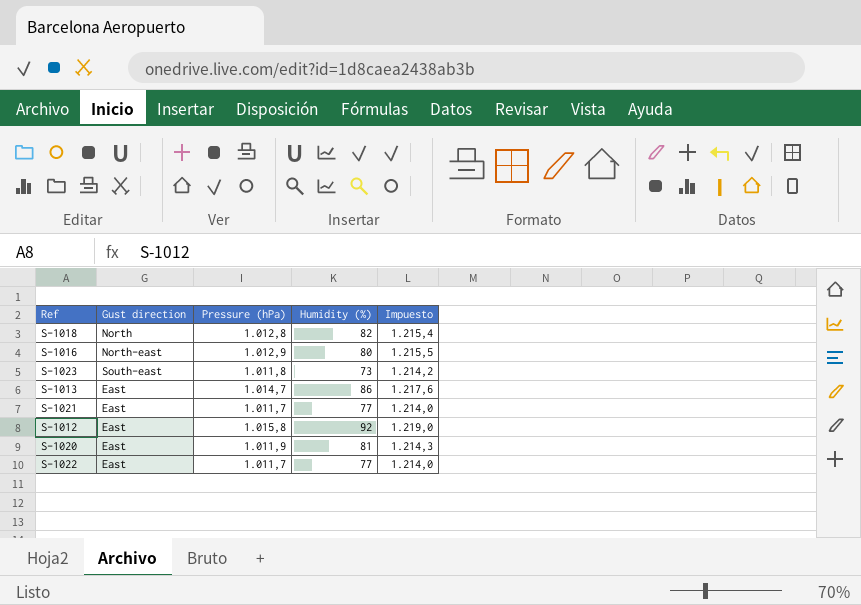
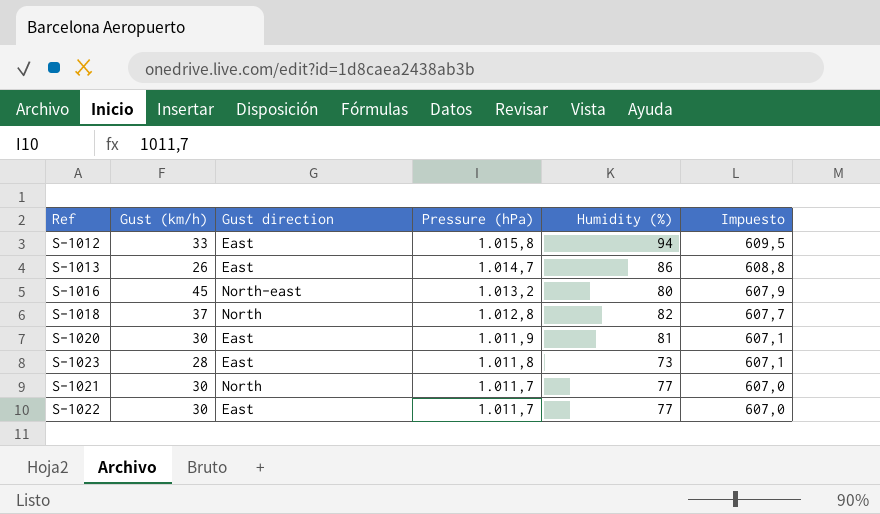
row order: none -> Pressure (hPa) descending
column Gust (km/h) | position: none -> 2
column Impuesto | formula: [Pressure (hPa)] * 1,2 -> [Pressure (hPa)] * 0,6
S-1012 | Humidity (%): 92 -> 94
S-1016 | Pressure (hPa): 1.012,9 -> 1.013,2
S-1023 | Gust direction: South-east -> East
S-1021 | Gust direction: East -> North

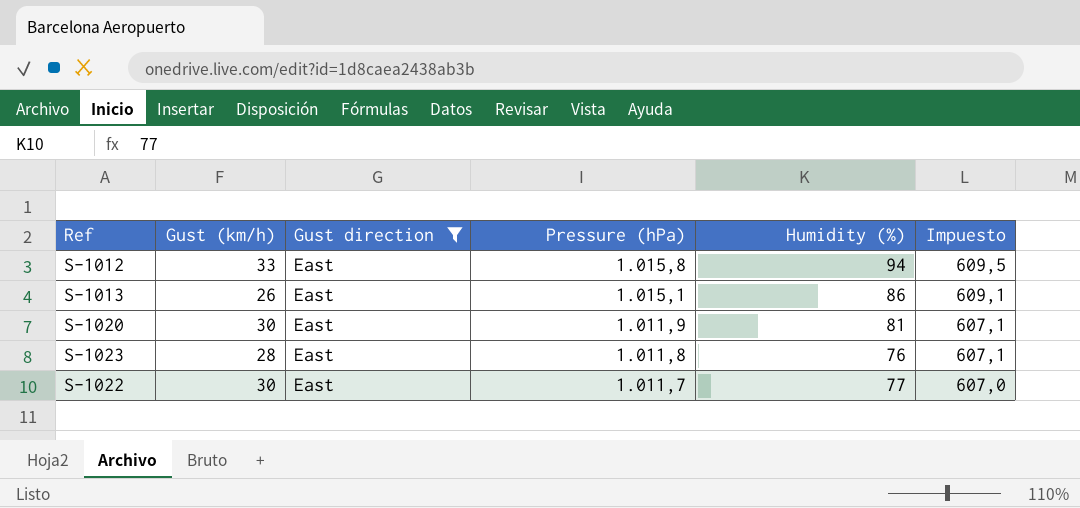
filter: none -> Gust direction = East
S-1013 | Pressure (hPa): 1.014,7 -> 1.015,1
S-1013 | Impuesto: 608,8 -> 609,1
S-1023 | Humidity (%): 73 -> 76

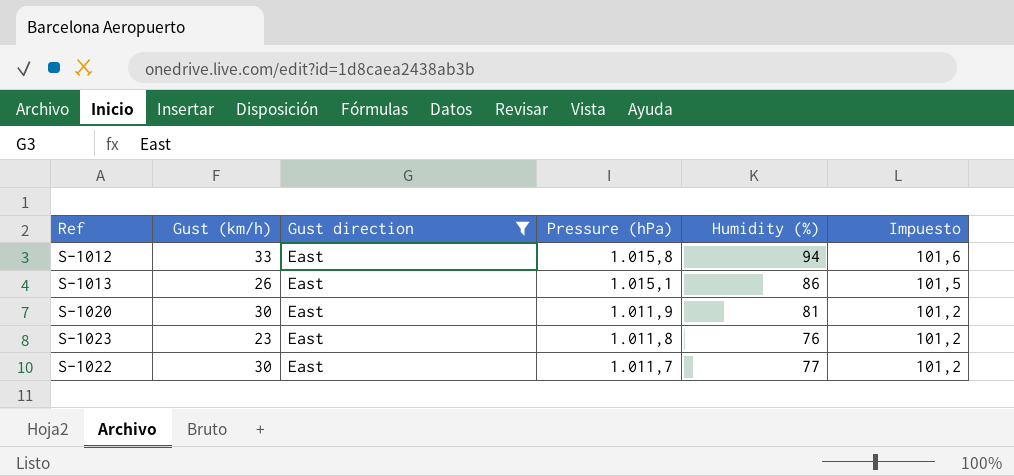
column Impuesto | formula: [Pressure (hPa)] * 0,6 -> [Pressure (hPa)] * 0,1
S-1023 | Gust (km/h): 28 -> 23

